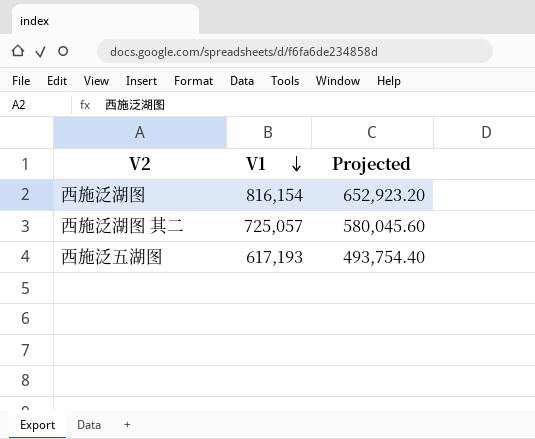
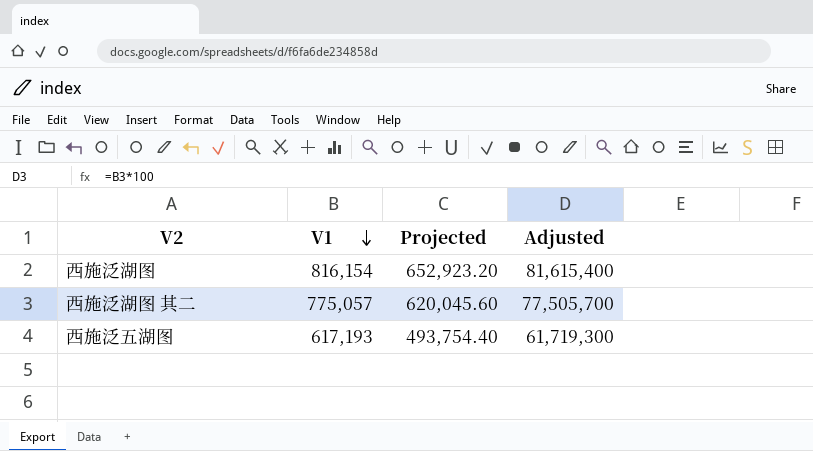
column Adjusted | formula: none -> [V1] * 100
西施泛湖图 其二 | V1: 725,057 -> 775,057
西施泛湖图 其二 | Projected: 580,045.60 -> 620,045.60

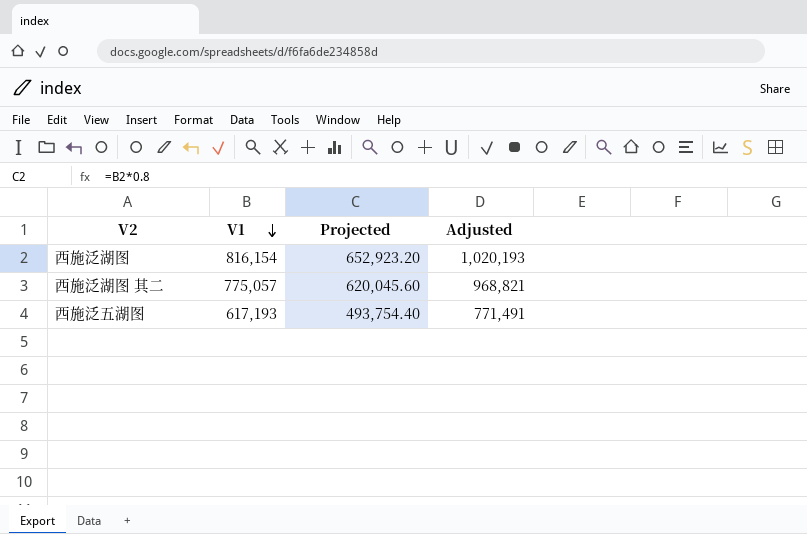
column Adjusted | formula: [V1] * 100 -> [V1] * 1.25

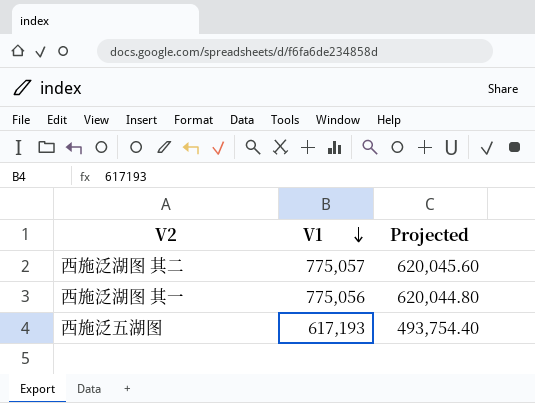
column Adjusted | formula: [V1] * 1.25 -> none
row 西施泛湖图: 816,154 | 652,923.20 | 1,020,193 -> none
row 西施泛湖图 其一: none -> 775,056 | 620,044.80

